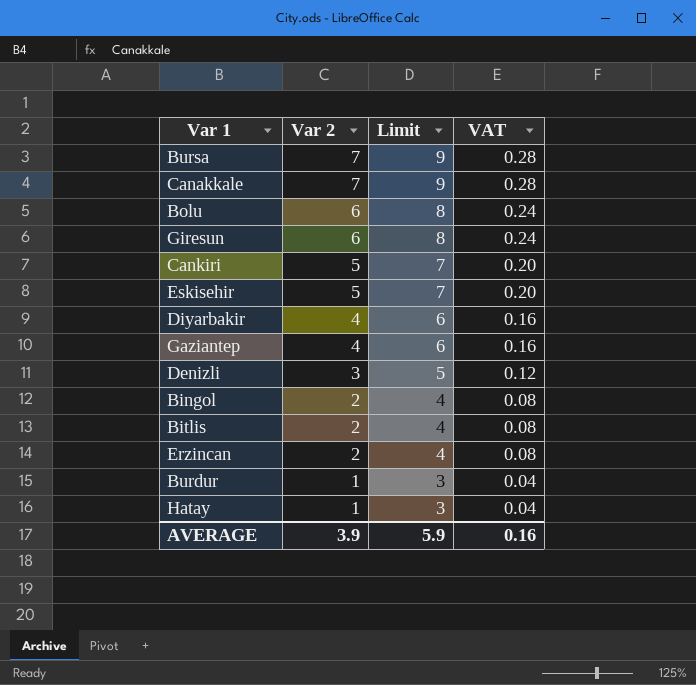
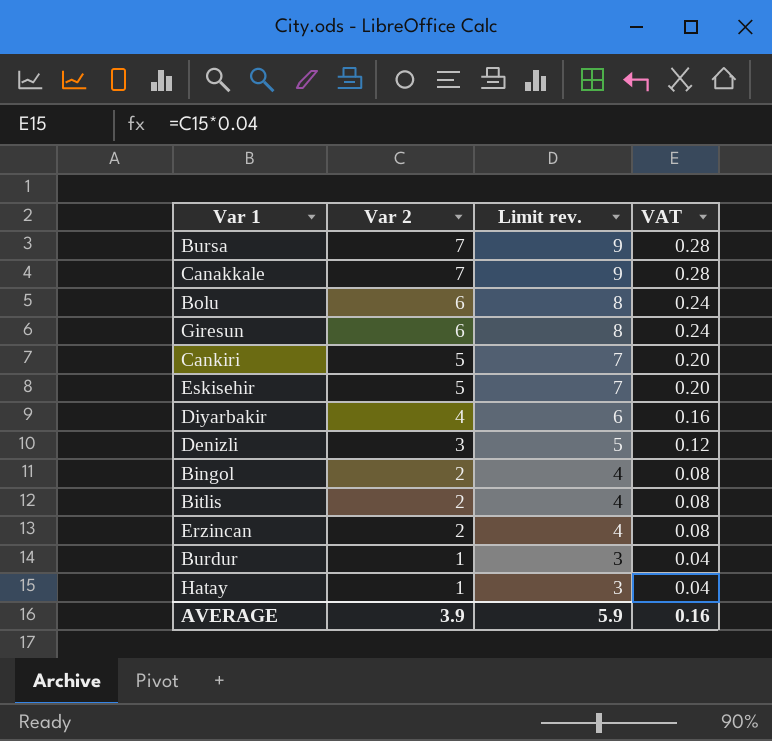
column name: Limit -> Limit rev.
row Gaziantep: 4 | 6 | 0.16 -> none

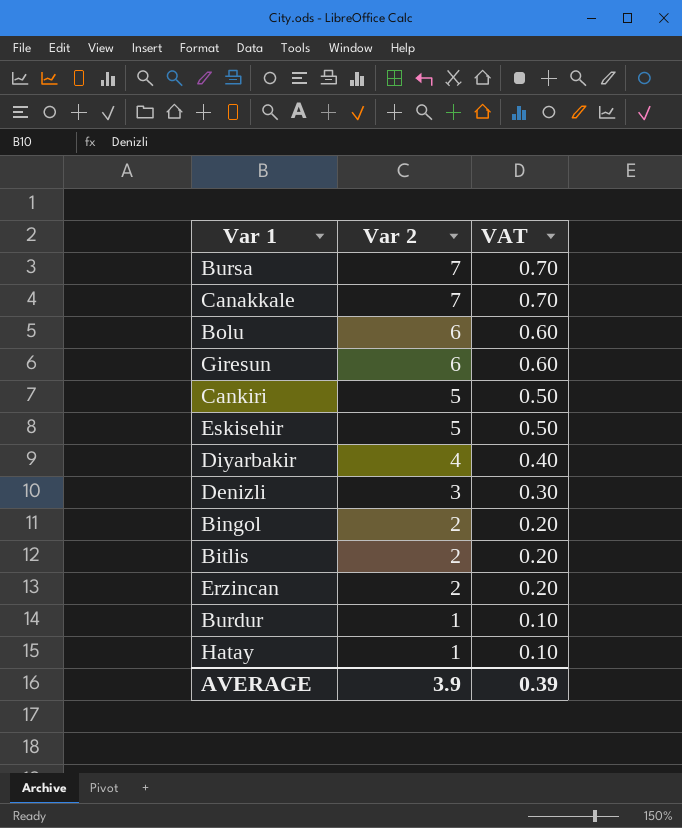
column Limit rev. | formula: [Var 2] + 2 -> none
column VAT | formula: [Var 2] * 0.04 -> [Var 2] * 0.1
AVERAGE | VAT: 0.16 -> 0.39

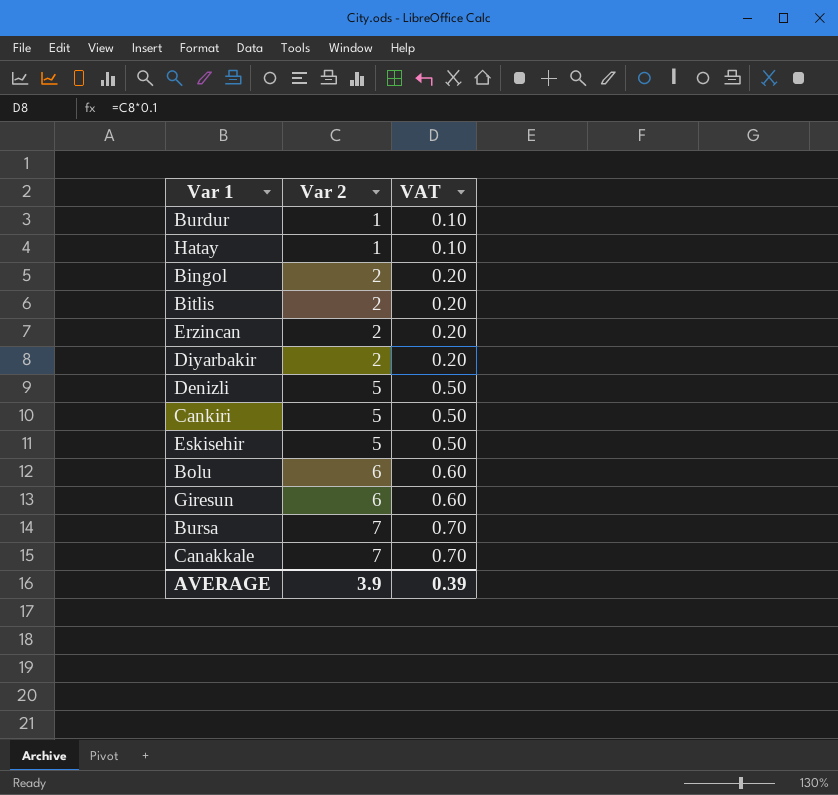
row order: Var 2 descending -> Var 2 ascending
Diyarbakir | Var 2: 4 -> 2
Diyarbakir | VAT: 0.40 -> 0.20
Denizli | Var 2: 3 -> 5
Denizli | VAT: 0.30 -> 0.50

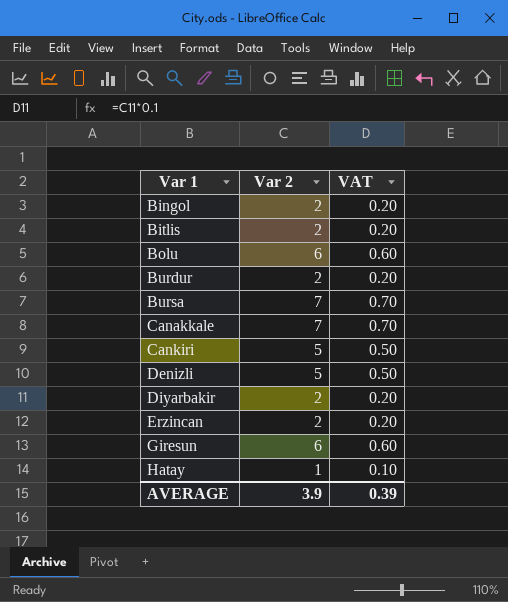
row order: Var 2 ascending -> Var 1 ascending
row Eskisehir: 5 | 0.50 -> none
Burdur | Var 2: 1 -> 2
Burdur | VAT: 0.10 -> 0.20

